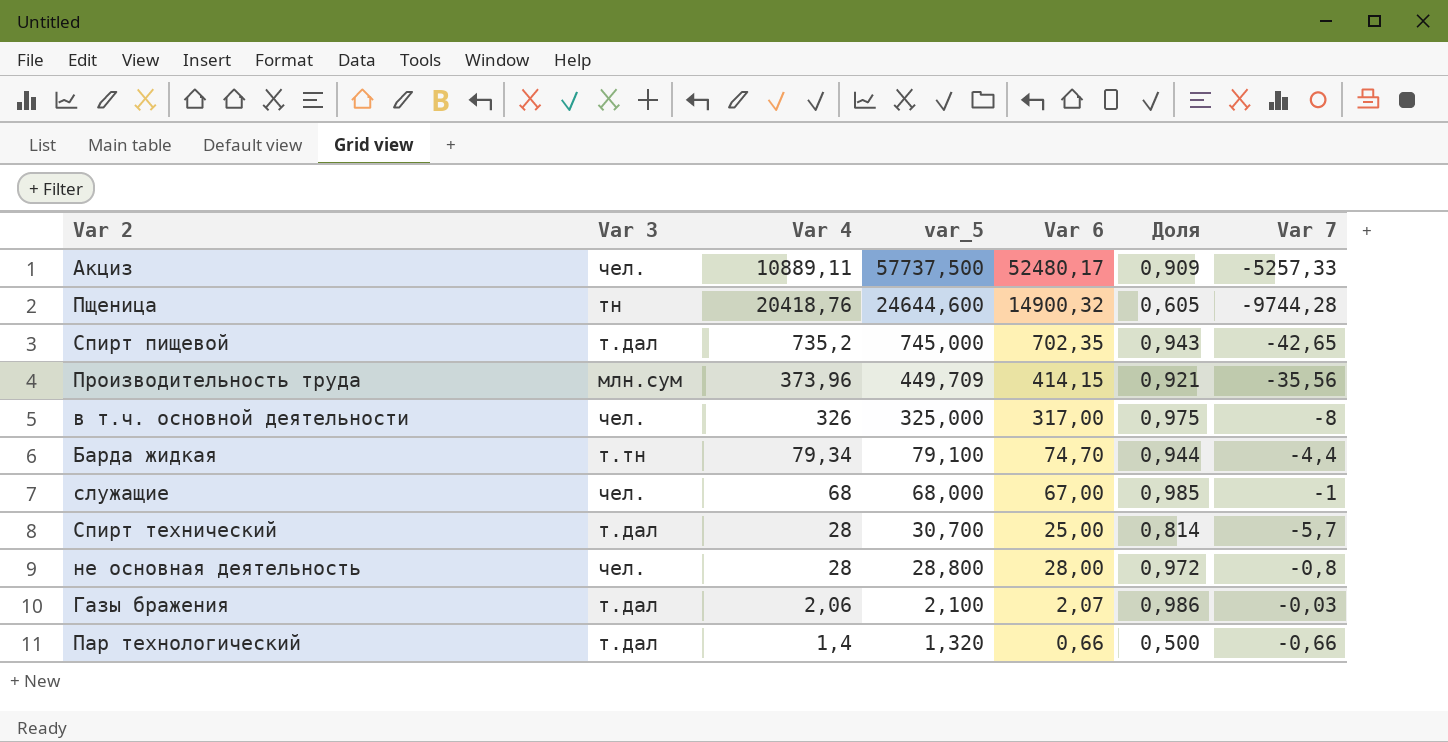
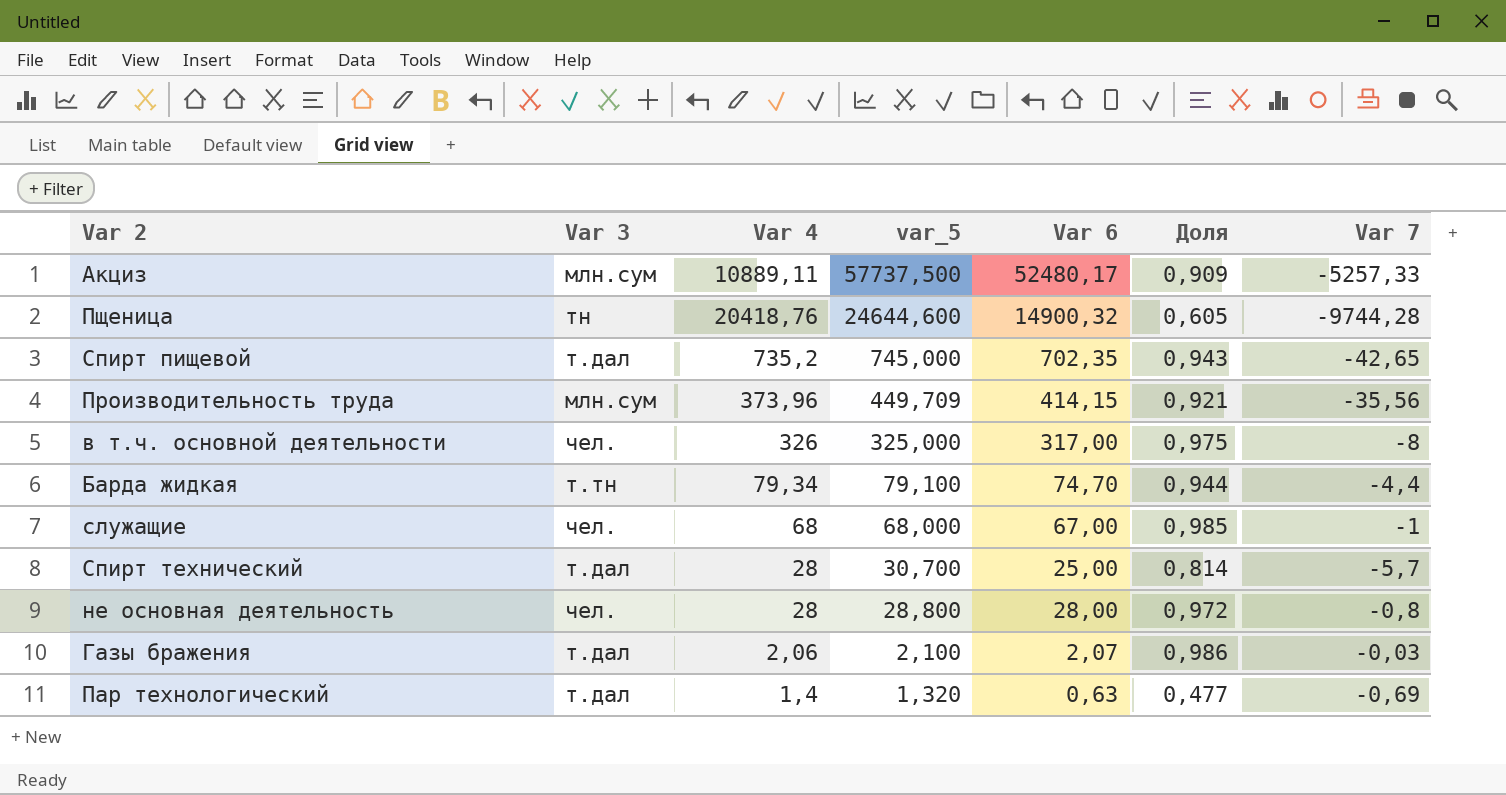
Акциз | Var 3: чел. -> млн.сум
Пар технологический | Var 6: 0,66 -> 0,63
Пар технологический | Доля: 0,500 -> 0,477
Пар технологический | Var 7: -0,66 -> -0,69

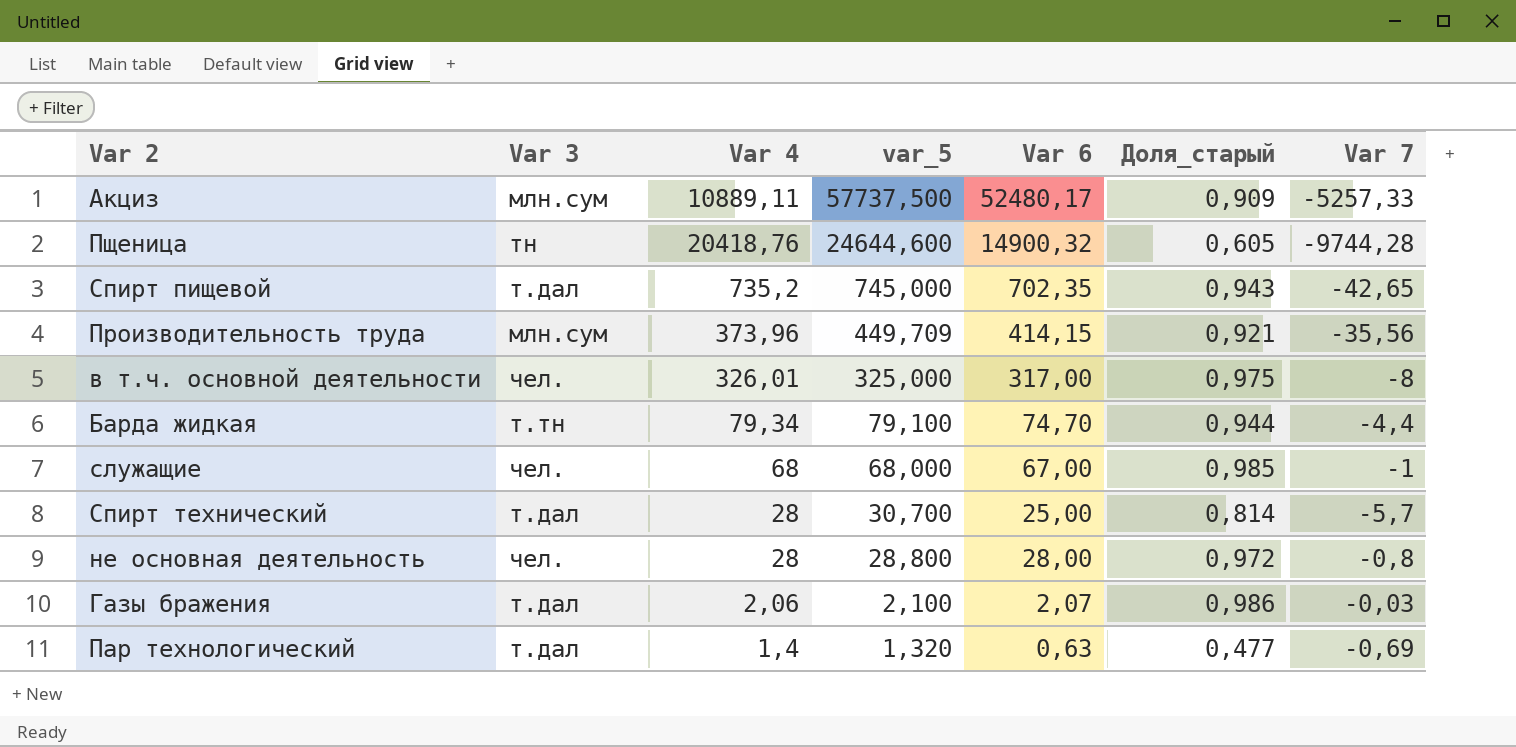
column name: Доля -> Доля_старый
в т.ч. основной деятельности | Var 4: 326 -> 326,01

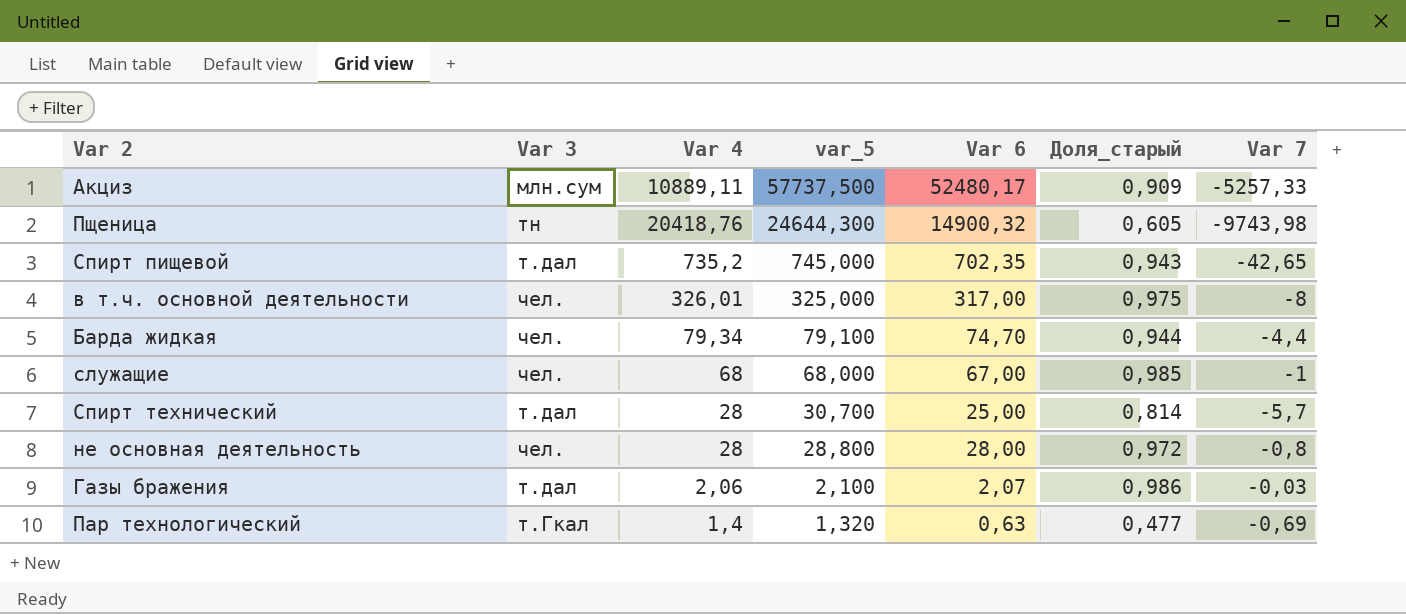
row Производительность труда: млн.сум | 373,96 | 449,709 | 414,15 | 0,921 | -35,56 -> none
Пщеница | var_5: 24644,600 -> 24644,300
Пщеница | Var 7: -9744,28 -> -9743,98
Барда жидкая | Var 3: т.тн -> чел.
Пар технологический | Var 3: т.дал -> т.Гкал

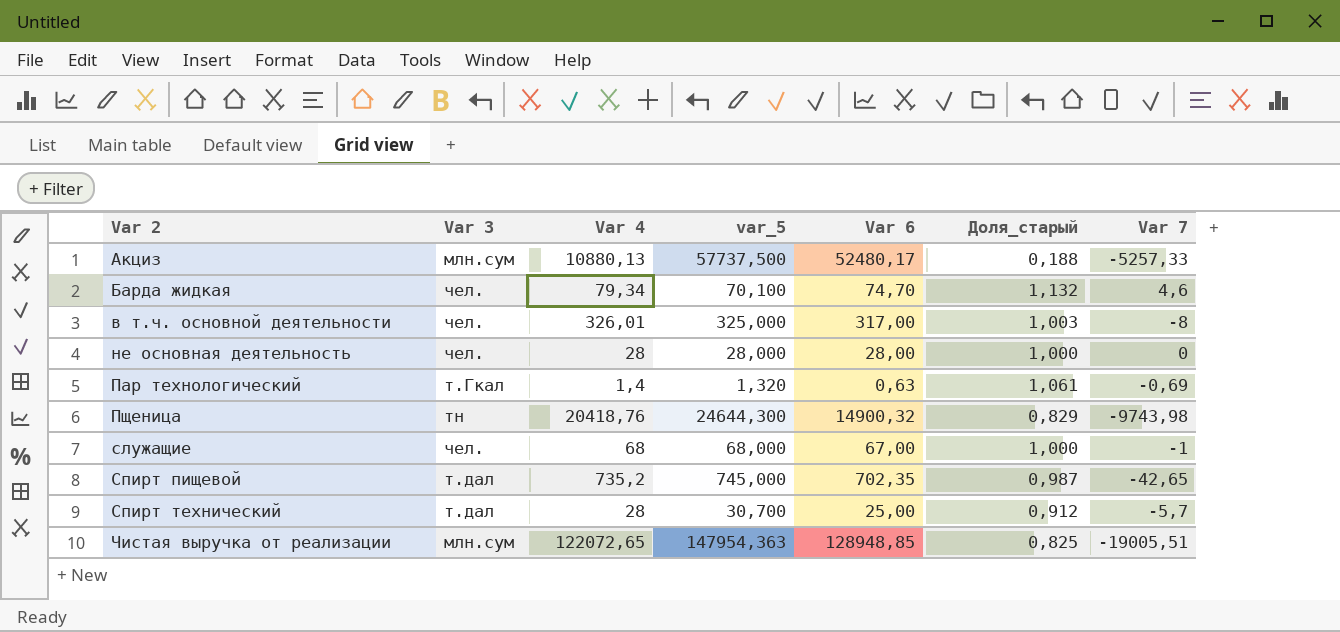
row order: var_5 descending -> Var 2 ascending
column Доля_старый | formula: [Var 6] / [var_5] -> [Var 4] / [var_5]
row Газы бражения: т.дал | 2,06 | 2,100 | 2,07 | 0,986 | -0,03 -> none
Акциз | Var 4: 10889,11 -> 10880,13
Барда жидкая | var_5: 79,100 -> 70,100
Барда жидкая | Var 7: -4,4 -> 4,6
не основная деятельность | var_5: 28,800 -> 28,000
не основная деятельность | Var 7: -0,8 -> 0
row Чистая выручка от реализации: none -> млн.сум | 122072,65 | 147954,363 | 128948,85 | 0,825 | -19005,51

